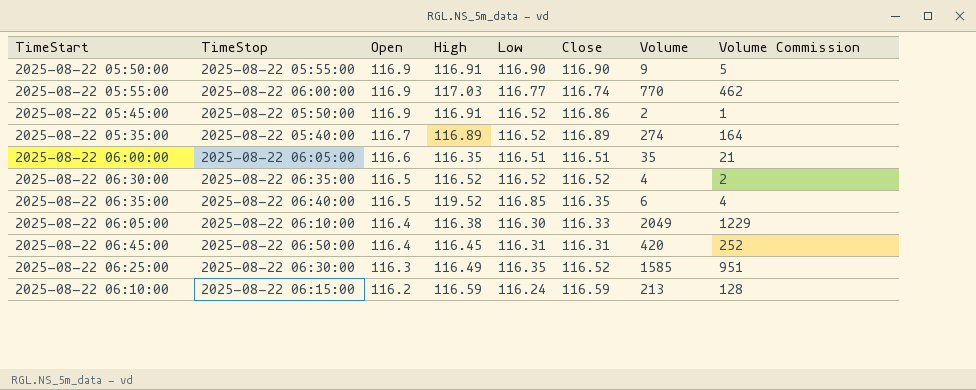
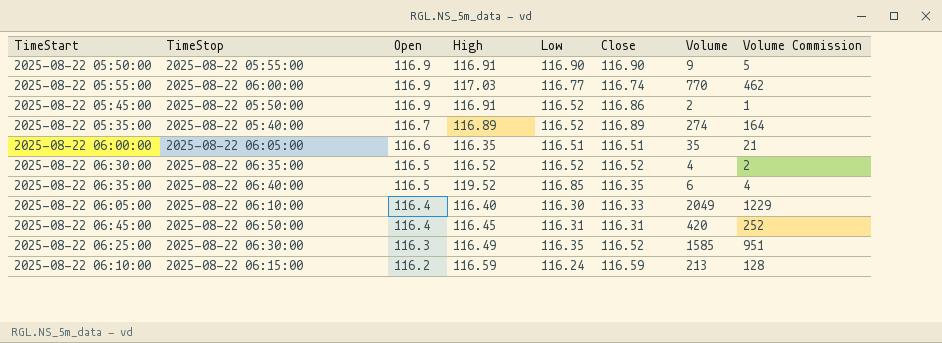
2025-08-22 06:05:00 | High: 116.38 -> 116.40

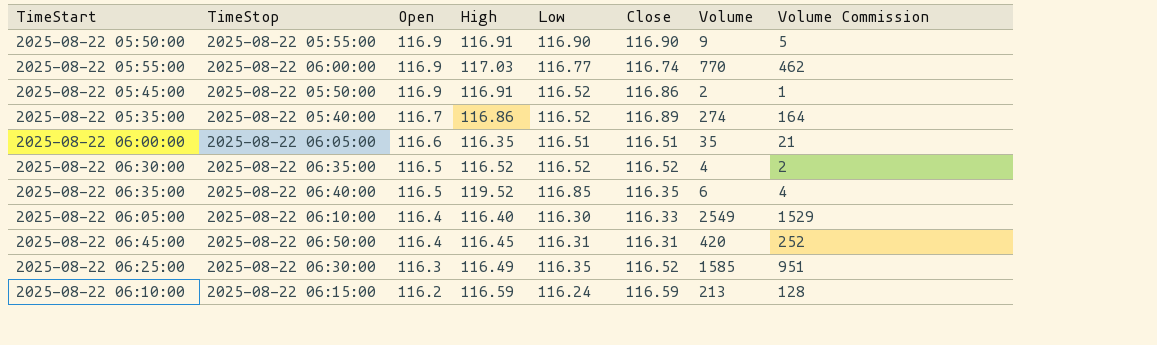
2025-08-22 05:35:00 | High: 116.89 -> 116.86
2025-08-22 06:05:00 | Volume: 2049 -> 2549
2025-08-22 06:05:00 | Volume Commission: 1229 -> 1529

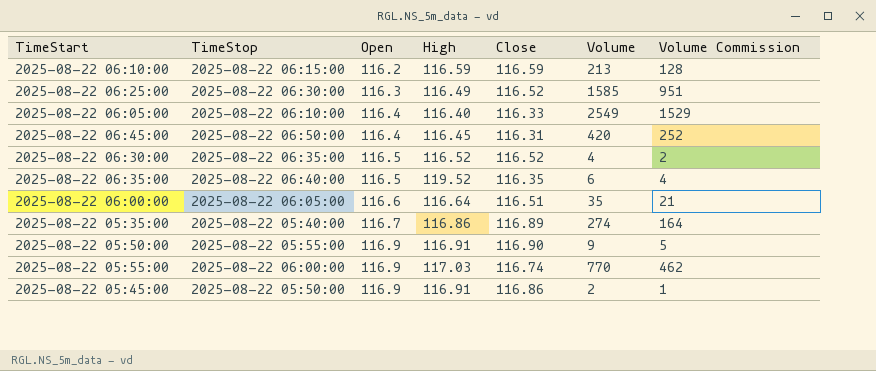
row order: Open descending -> Open ascending
column Low | position: 5 -> none
2025-08-22 06:00:00 | High: 116.35 -> 116.64

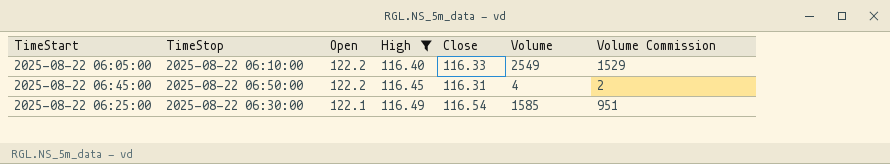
filter: none -> High <= 116.49
row order: Open ascending -> Open descending
2025-08-22 06:05:00 | Open: 116.4 -> 122.2
2025-08-22 06:45:00 | Open: 116.4 -> 122.2
2025-08-22 06:45:00 | Volume: 420 -> 4
2025-08-22 06:45:00 | Volume Commission: 252 -> 2
2025-08-22 06:25:00 | Open: 116.3 -> 122.1
2025-08-22 06:25:00 | Close: 116.52 -> 116.54

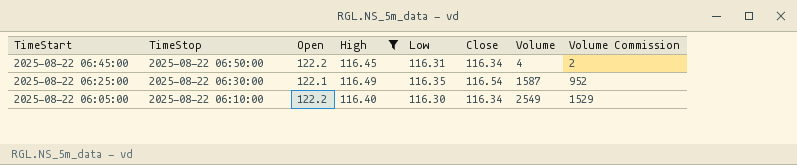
row order: Open descending -> TimeStart descending
column Low | position: none -> 5
2025-08-22 06:45:00 | Close: 116.31 -> 116.34
2025-08-22 06:25:00 | Volume: 1585 -> 1587
2025-08-22 06:25:00 | Volume Commission: 951 -> 952
2025-08-22 06:05:00 | Close: 116.33 -> 116.34

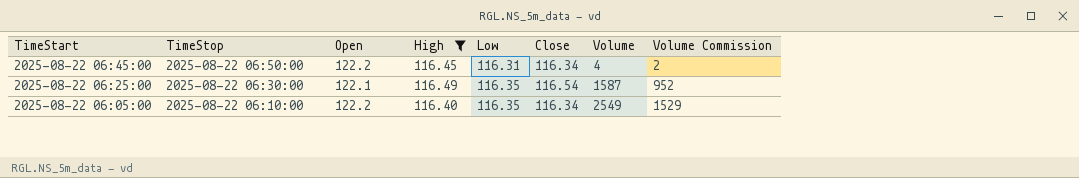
2025-08-22 06:05:00 | Low: 116.30 -> 116.35

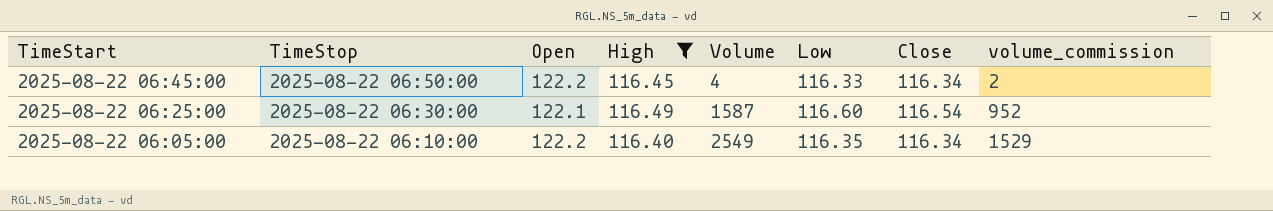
column Volume | position: 7 -> 5
column name: Volume Commission -> volume_commission
2025-08-22 06:45:00 | Low: 116.31 -> 116.33
2025-08-22 06:25:00 | Low: 116.35 -> 116.60

